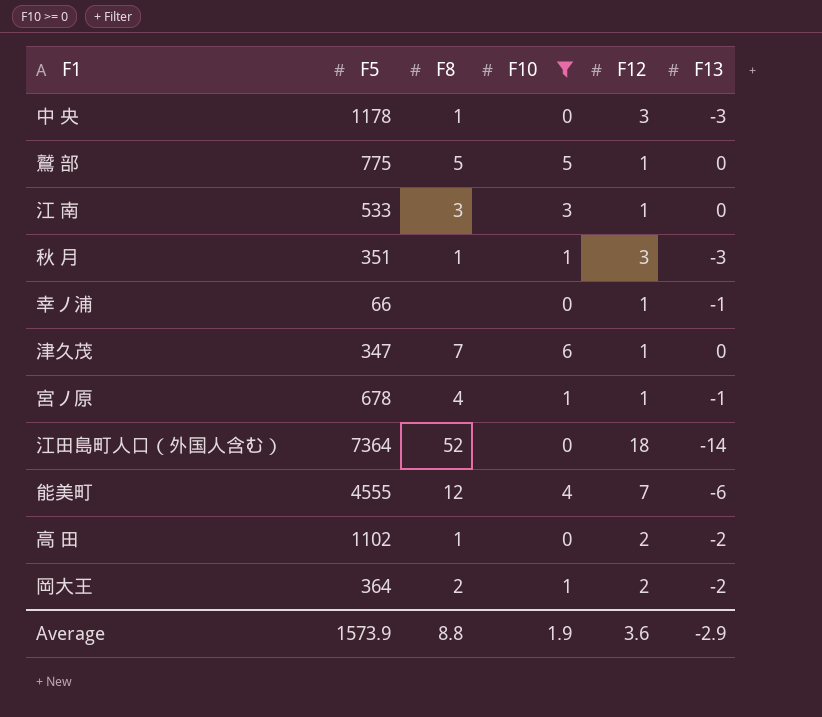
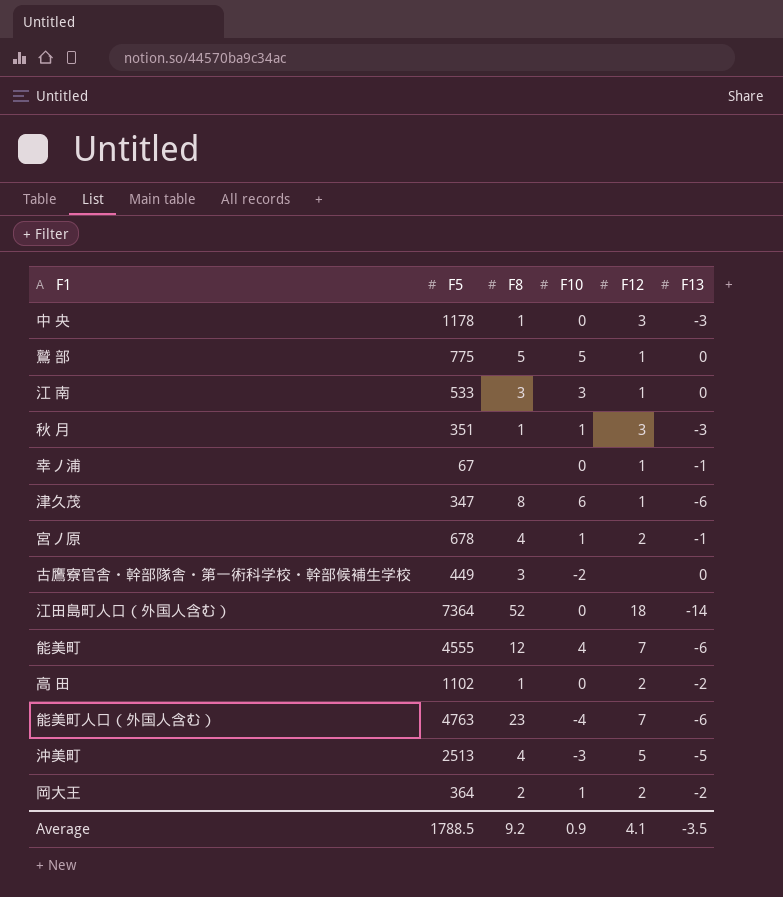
filter: F10 >= 0 -> none
幸ノ浦 | F5: 66 -> 67
津久茂 | F8: 7 -> 8
津久茂 | F13: 0 -> -6
宮ノ原 | F12: 1 -> 2
Average | F5: 1573.9 -> 1788.5
Average | F8: 8.8 -> 9.2
Average | F10: 1.9 -> 0.9
Average | F12: 3.6 -> 4.1
Average | F13: -2.9 -> -3.5

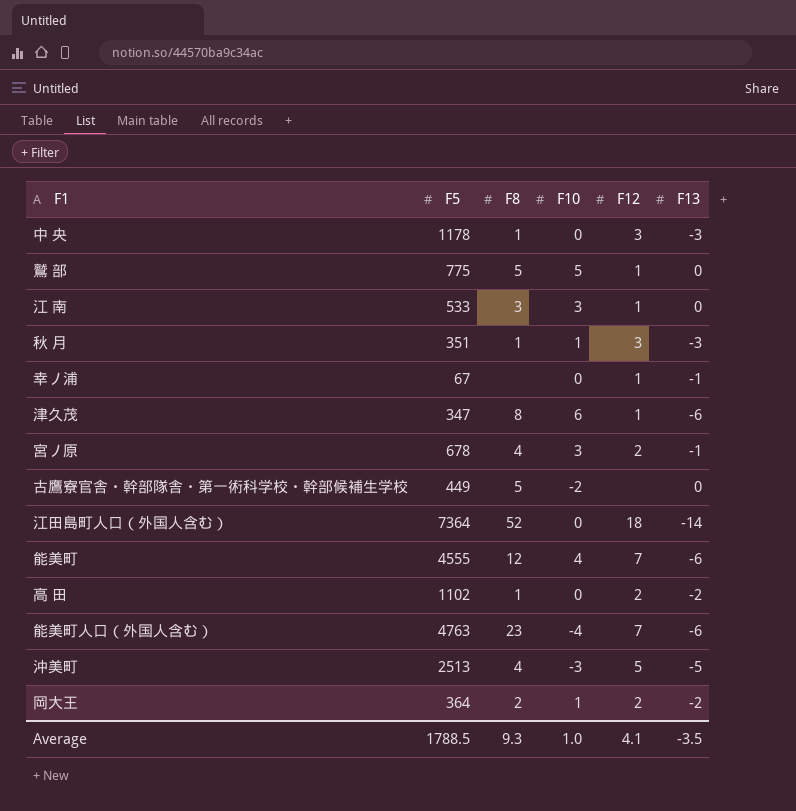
宮ノ原 | F10: 1 -> 3
古鷹寮官舎・幹部隊舎・第一術科学校・幹部候補生学校 | F8: 3 -> 5
Average | F8: 9.2 -> 9.3
Average | F10: 0.9 -> 1.0

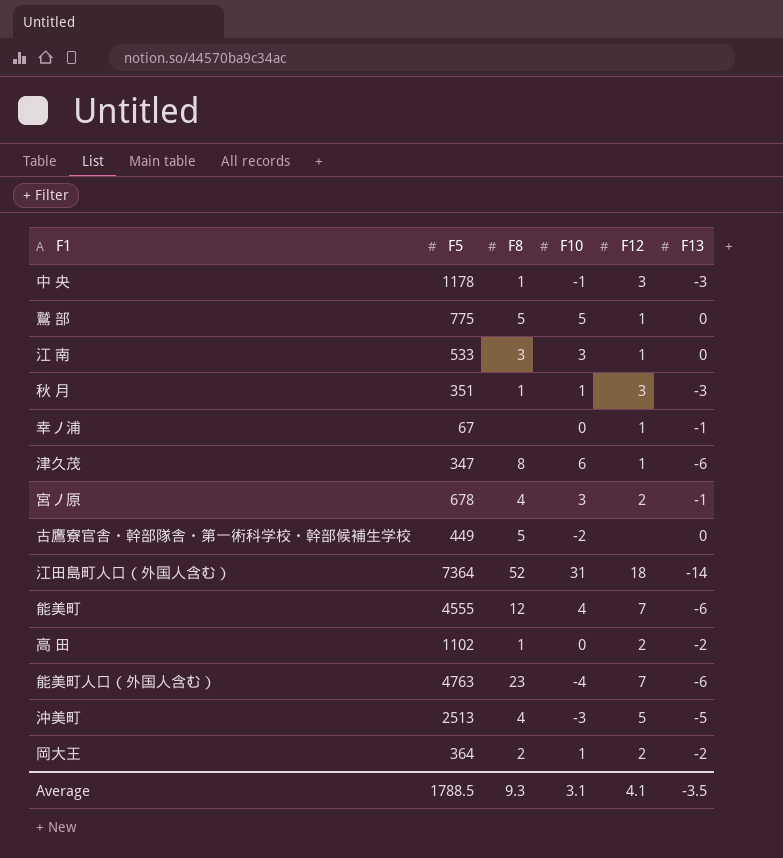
中 央 | F10: 0 -> -1
江田島町人口（外国人含む） | F10: 0 -> 31
Average | F10: 1.0 -> 3.1

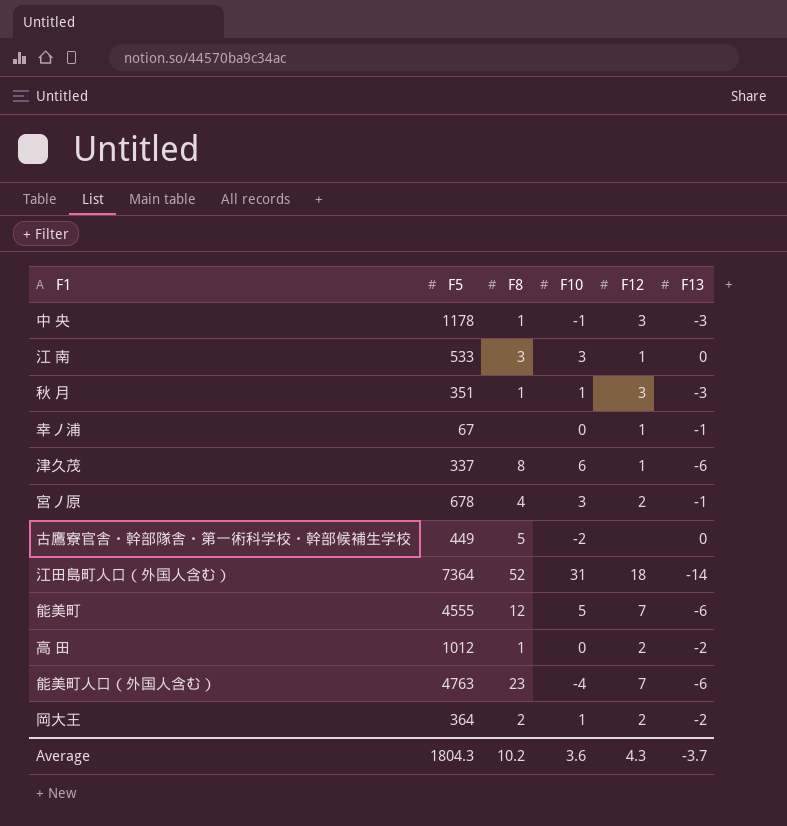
row 鷲 部: 775 | 5 | 5 | 1 | 0 -> none
row 沖美町: 2513 | 4 | -3 | 5 | -5 -> none
津久茂 | F5: 347 -> 337
能美町 | F10: 4 -> 5
高 田 | F5: 1102 -> 1012
Average | F5: 1788.5 -> 1804.3
Average | F8: 9.3 -> 10.2
Average | F10: 3.1 -> 3.6
Average | F12: 4.1 -> 4.3
Average | F13: -3.5 -> -3.7

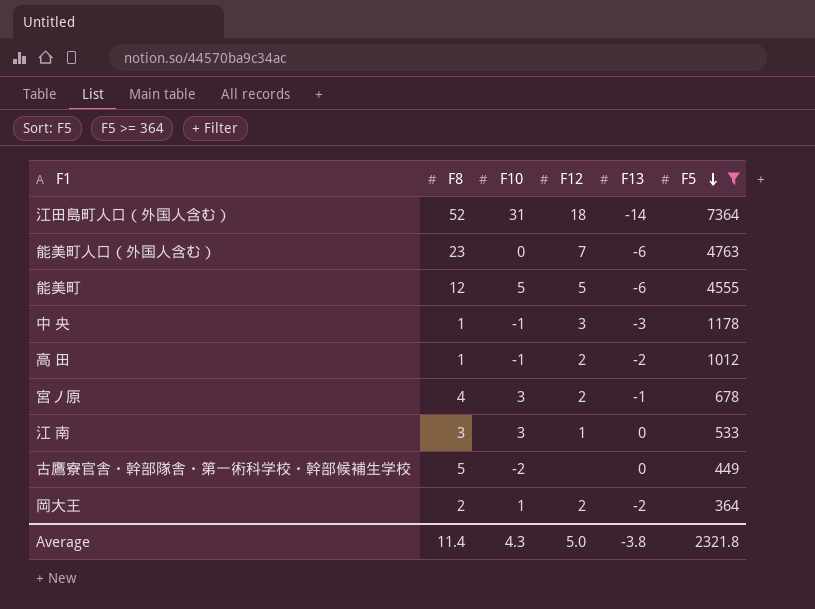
filter: none -> F5 >= 364
row order: none -> F5 descending
column F5 | position: 2 -> 6
能美町人口（外国人含む） | F10: -4 -> 0
能美町 | F12: 7 -> 5
高 田 | F10: 0 -> -1
Average | F8: 10.2 -> 11.4
Average | F10: 3.6 -> 4.3
Average | F12: 4.3 -> 5.0
Average | F13: -3.7 -> -3.8
Average | F5: 1804.3 -> 2321.8

